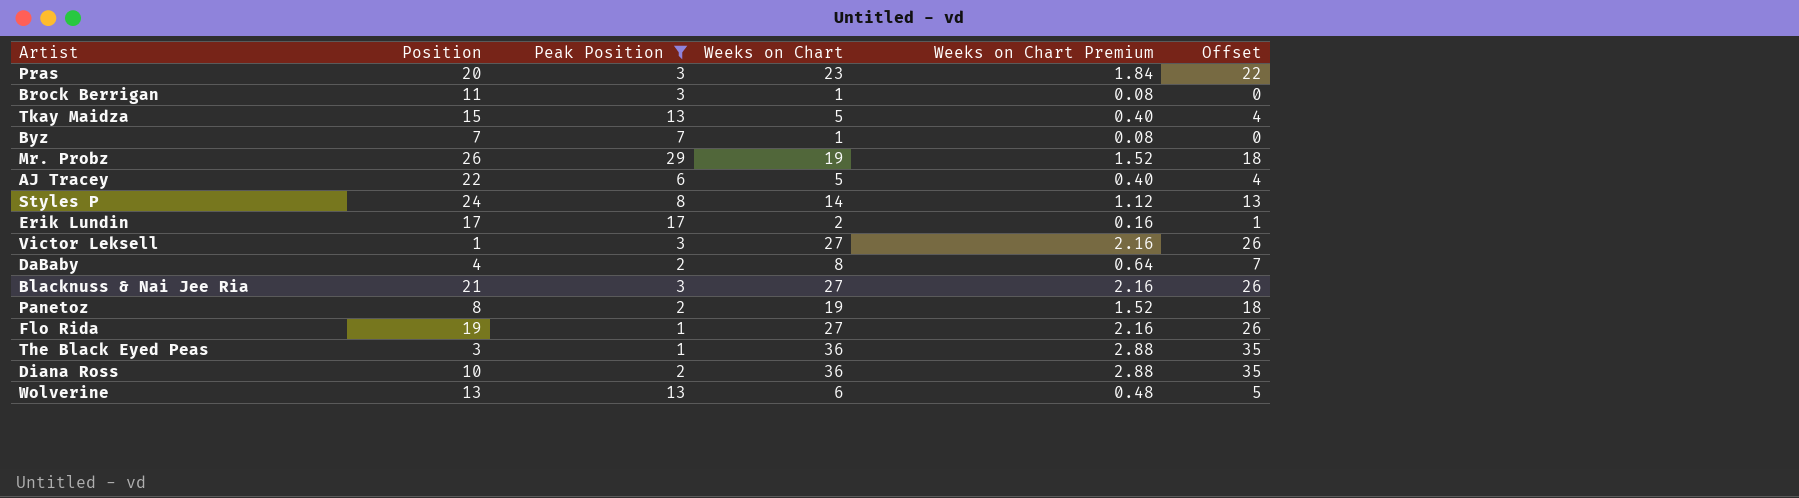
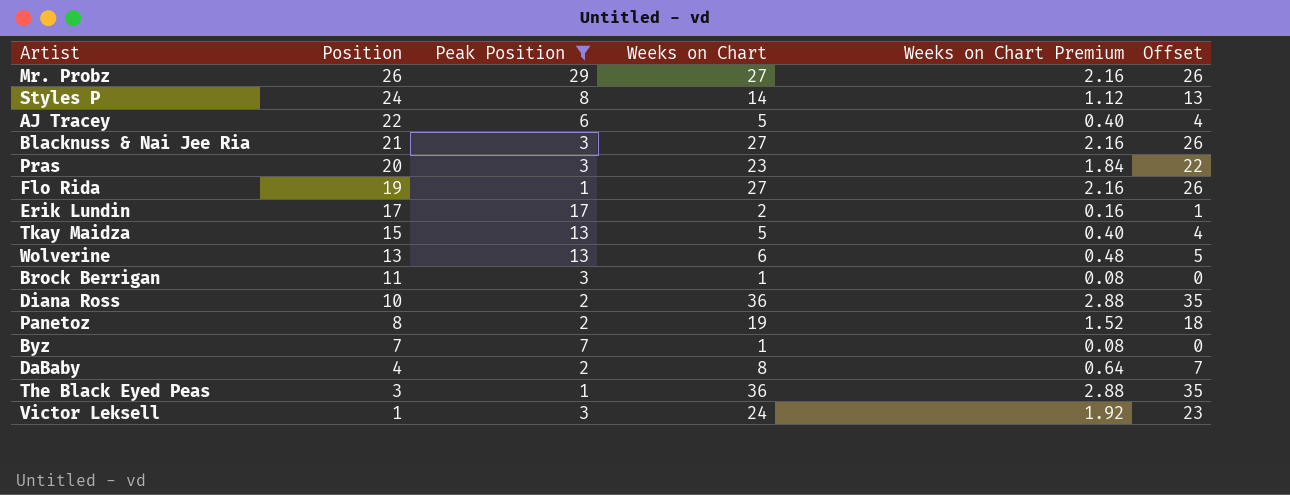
row order: none -> Position descending
Mr. Probz | Weeks on Chart: 19 -> 27
Mr. Probz | Weeks on Chart Premium: 1.52 -> 2.16
Mr. Probz | Offset: 18 -> 26
Victor Leksell | Weeks on Chart: 27 -> 24
Victor Leksell | Weeks on Chart Premium: 2.16 -> 1.92
Victor Leksell | Offset: 26 -> 23

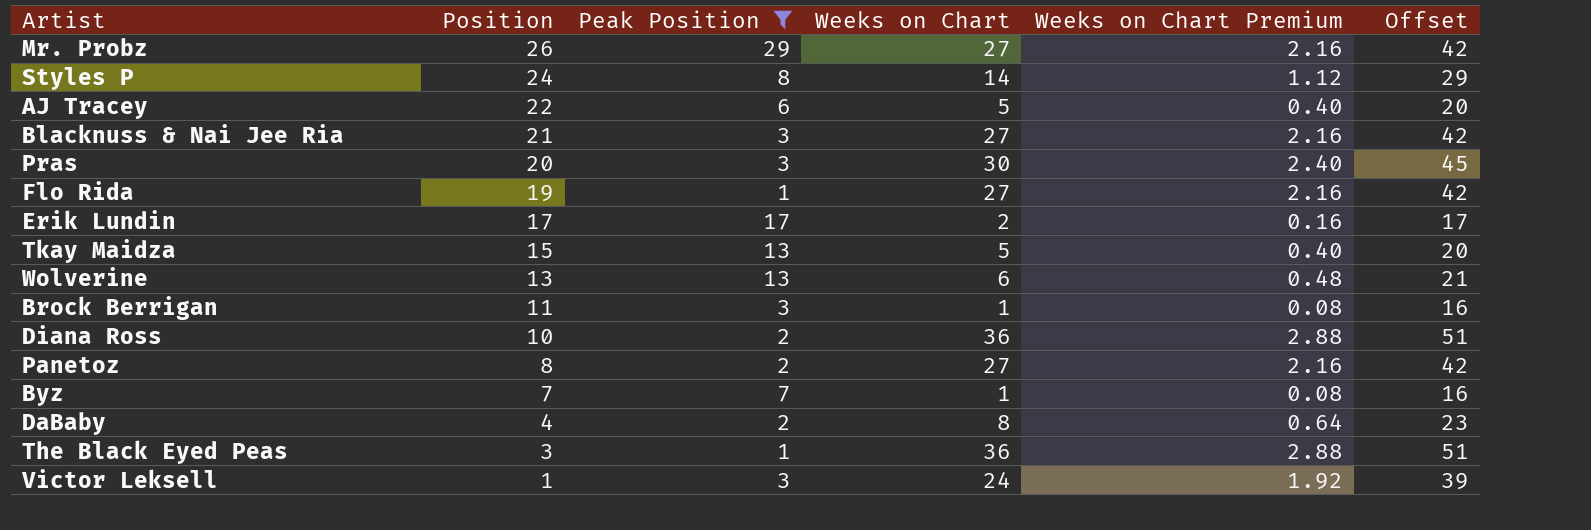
column Offset | formula: [Weeks on Chart] - 1 -> [Weeks on Chart] + 15
Pras | Weeks on Chart: 23 -> 30
Pras | Weeks on Chart Premium: 1.84 -> 2.40
Panetoz | Weeks on Chart: 19 -> 27
Panetoz | Weeks on Chart Premium: 1.52 -> 2.16

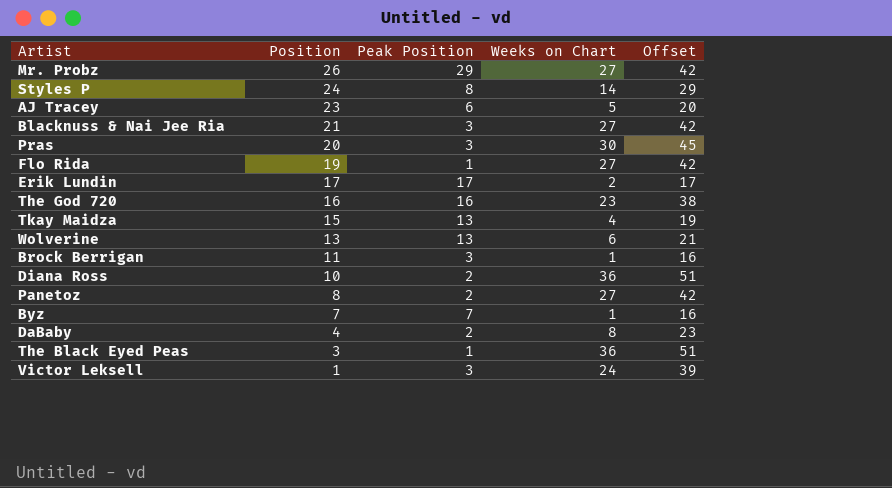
filter: Peak Position != 16 -> none
column Weeks on Chart Premium | formula: [Weeks on Chart] * 0.08 -> none
AJ Tracey | Position: 22 -> 23
Tkay Maidza | Weeks on Chart: 5 -> 4
Tkay Maidza | Offset: 20 -> 19

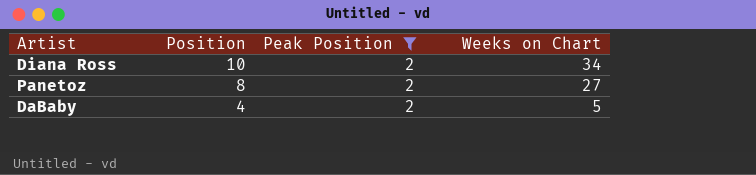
filter: none -> Peak Position = 2
column Offset | formula: [Weeks on Chart] + 15 -> none
Diana Ross | Weeks on Chart: 36 -> 34
DaBaby | Weeks on Chart: 8 -> 5

